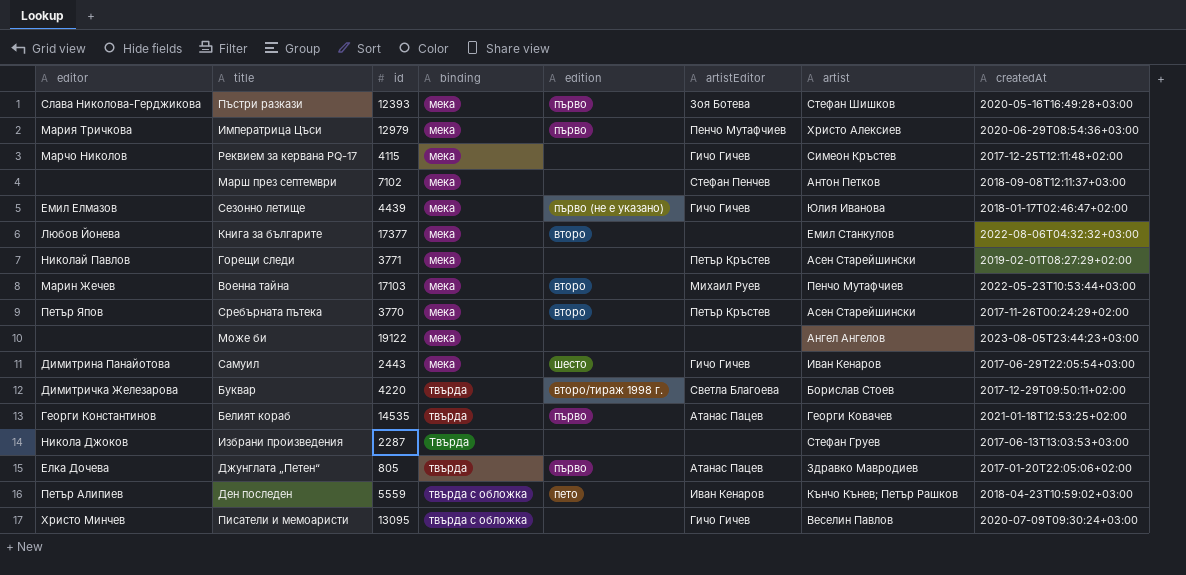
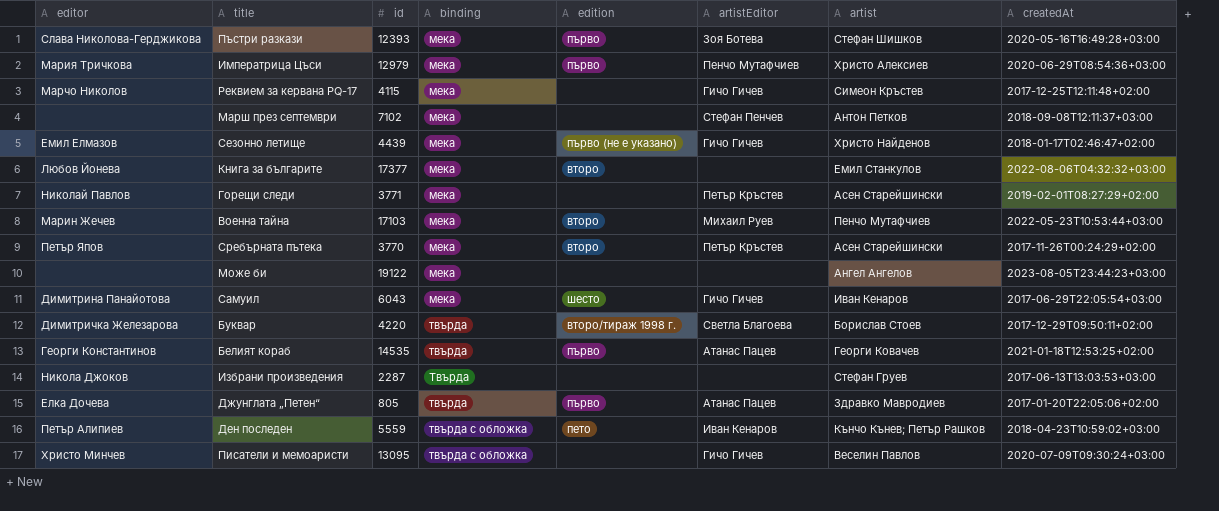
Сезонно летище | artist: Юлия Иванова -> Христо Найденов
Самуил | id: 2443 -> 6043

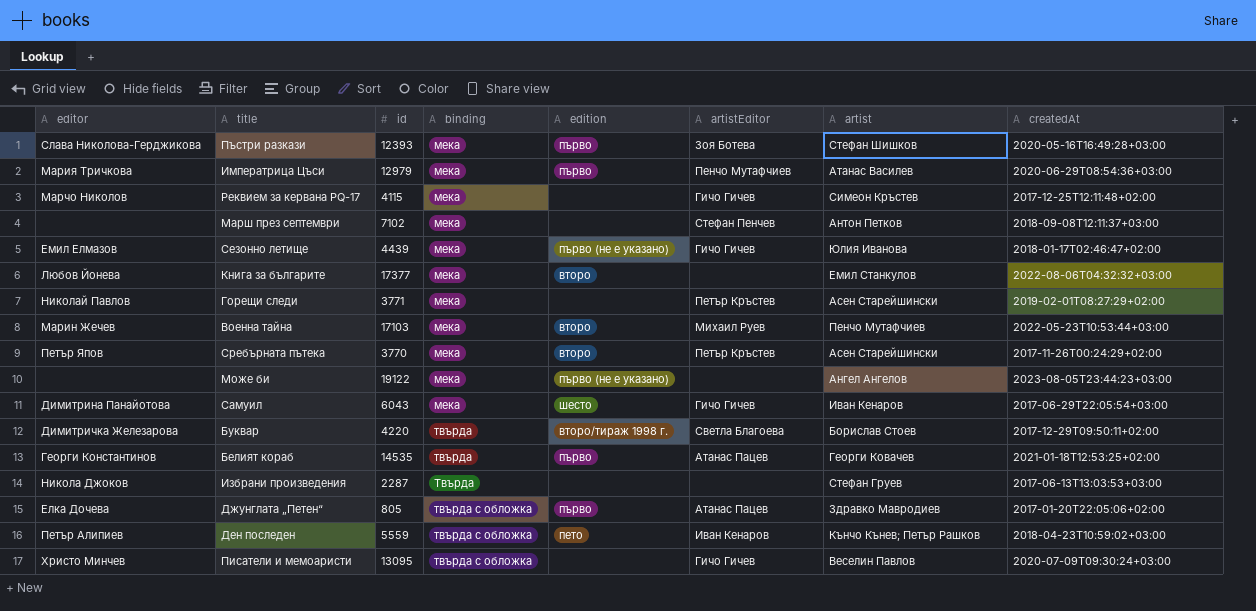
Императрица Цъси | artist: Христо Алексиев -> Атанас Василев
Сезонно летище | artist: Христо Найденов -> Юлия Иванова
Може би | edition: none -> първо (не е указано)
Джунглата „Петен“ | binding: твърда -> твърда с обложка

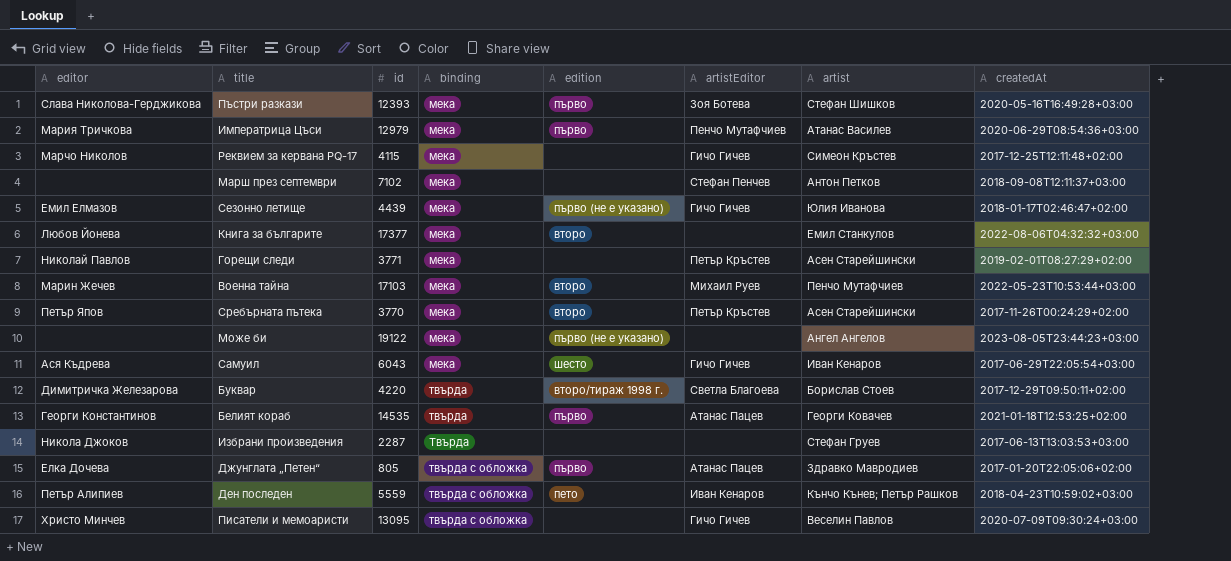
Самуил | editor: Димитрина Панайотова -> Ася Къдрева

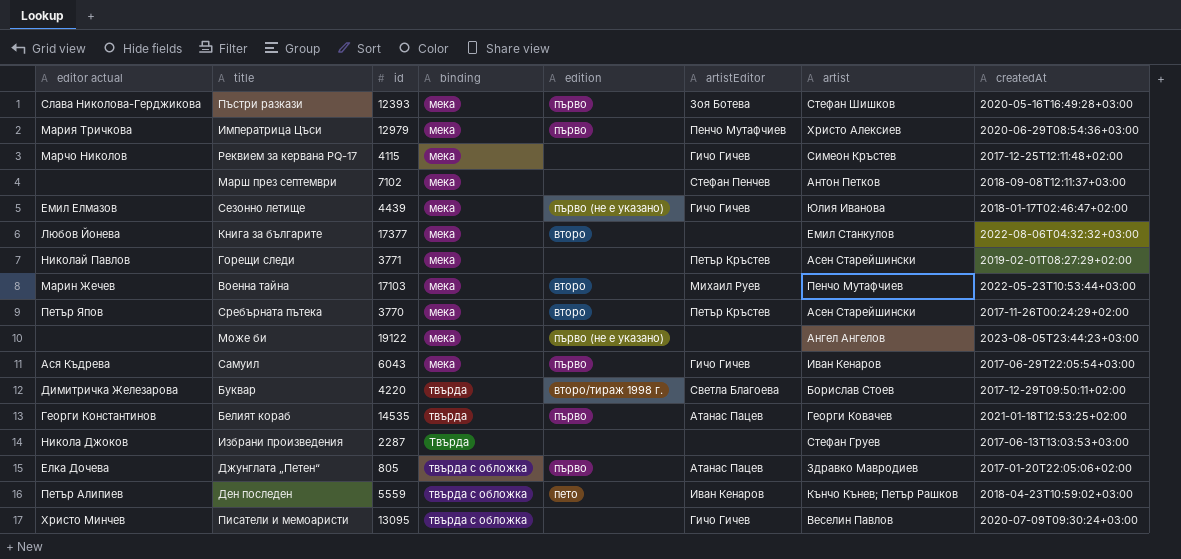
column name: editor -> editor actual
Императрица Цъси | artist: Атанас Василев -> Христо Алексиев
Самуил | edition: шесто -> първо

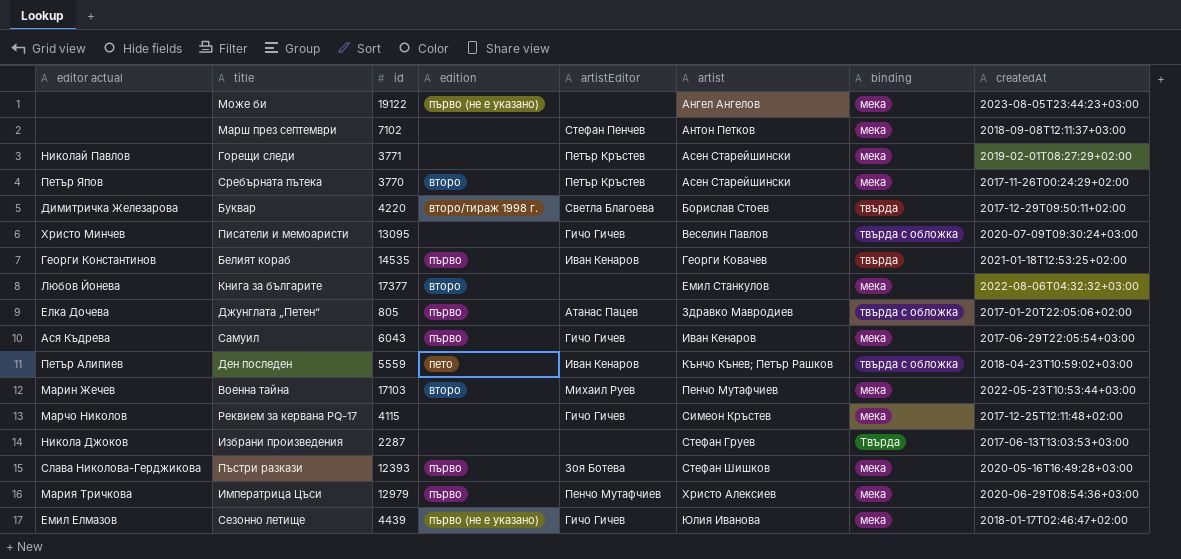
row order: binding ascending -> artist ascending
column binding | position: 4 -> 7
Белият кораб | artistEditor: Атанас Пацев -> Иван Кенаров

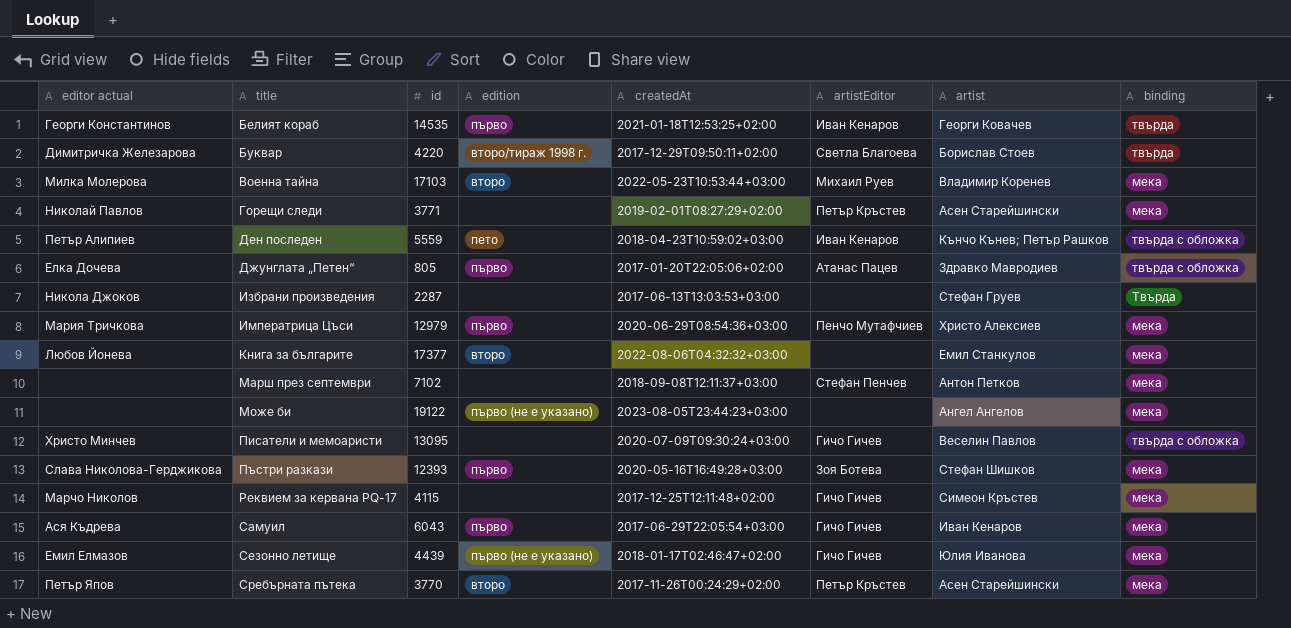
row order: artist ascending -> title ascending
column createdAt | position: 8 -> 5
Военна тайна | editor actual: Марин Жечев -> Милка Молерова
Военна тайна | artist: Пенчо Мутафчиев -> Владимир Коренев

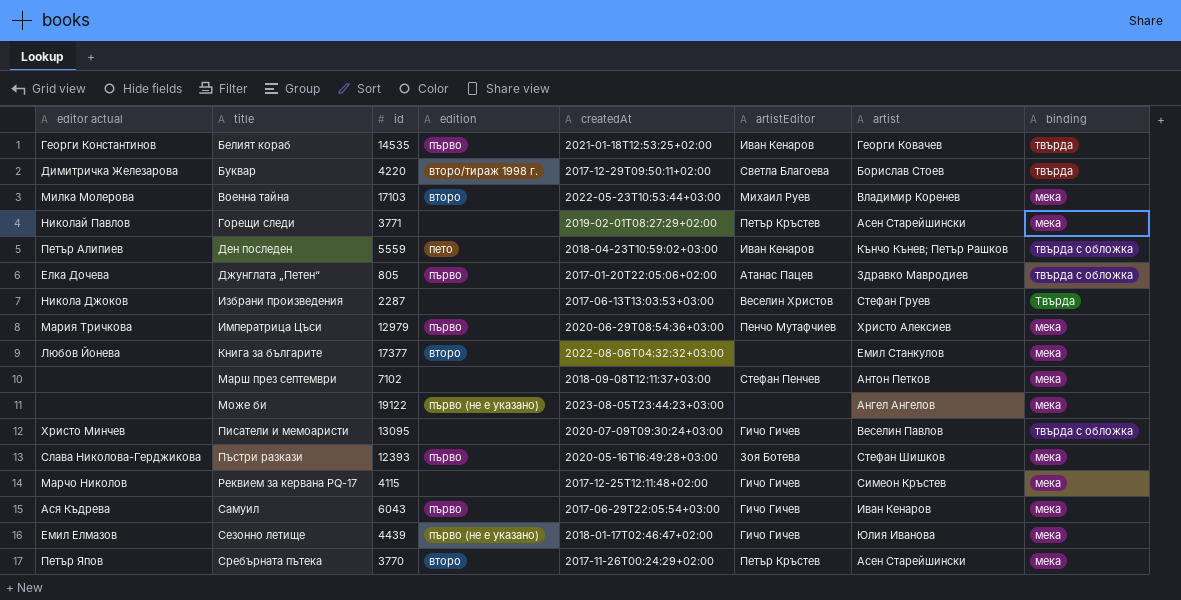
Избрани произведения | artistEditor: none -> Веселин Христов

